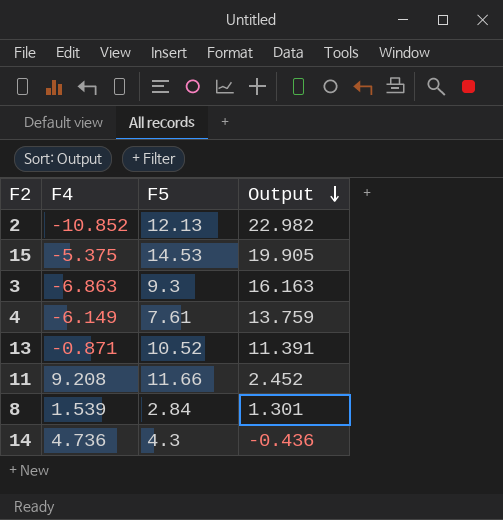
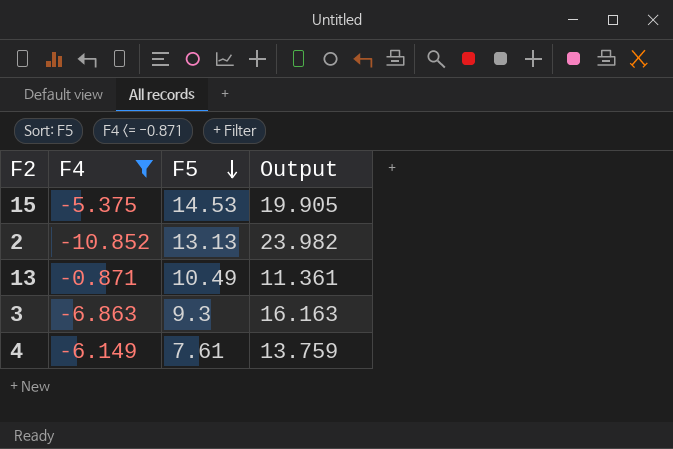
filter: none -> F4 <= -0.871
row order: Output descending -> F5 descending
2 | F5: 12.13 -> 13.13
2 | Output: 22.982 -> 23.982
13 | F5: 10.52 -> 10.49
13 | Output: 11.391 -> 11.361

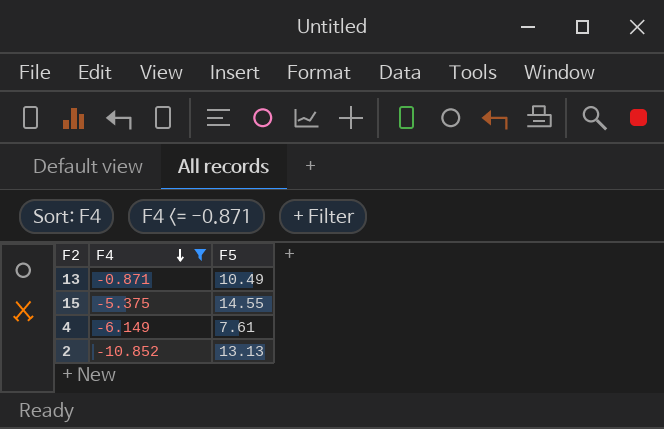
row order: F5 descending -> F4 descending
column Output | formula: [F5] - [F4] -> none
row 3: -6.863 | 9.3 | 16.163 -> none
15 | F5: 14.53 -> 14.55

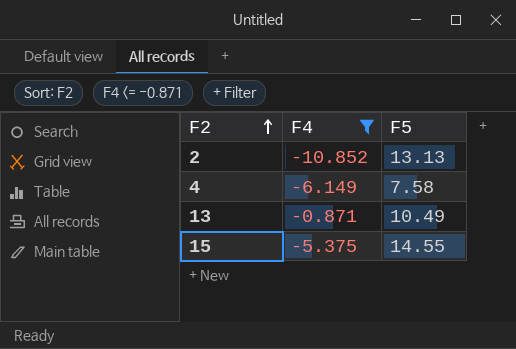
row order: F4 descending -> F2 ascending
4 | F5: 7.61 -> 7.58

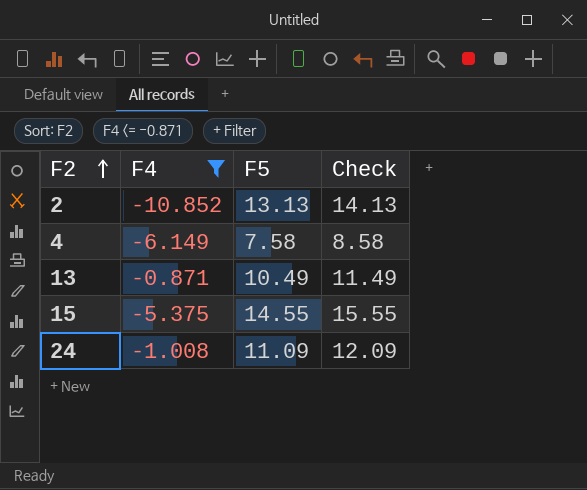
column Check | formula: none -> [F5] + 1
row 24: none -> -1.008 | 11.09 | 12.09

